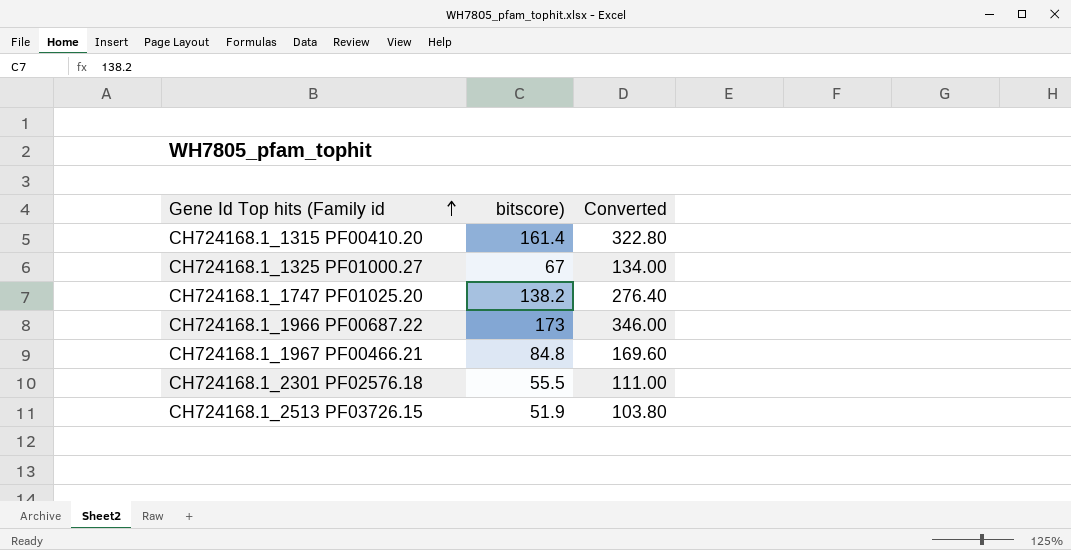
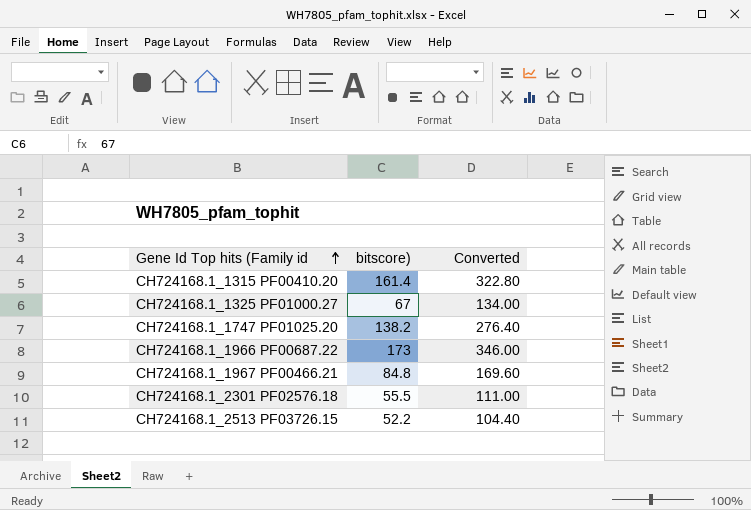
CH724168.1_2513 PF03726.15 | bitscore): 51.9 -> 52.2
CH724168.1_2513 PF03726.15 | Converted: 103.80 -> 104.40

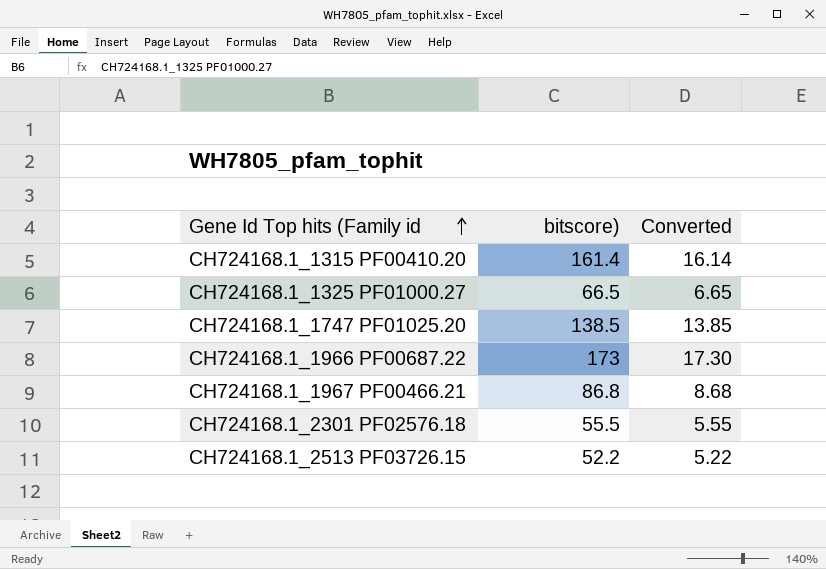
column Converted | formula: [bitscore)] * 2 -> [bitscore)] * 0.1
CH724168.1_1325 PF01000.27 | bitscore): 67 -> 66.5
CH724168.1_1747 PF01025.20 | bitscore): 138.2 -> 138.5
CH724168.1_1967 PF00466.21 | bitscore): 84.8 -> 86.8

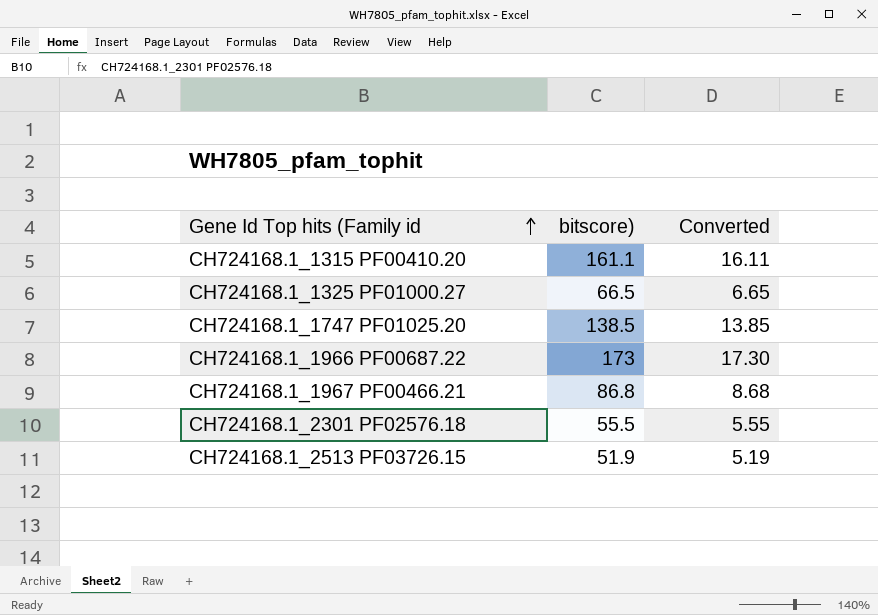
CH724168.1_1315 PF00410.20 | bitscore): 161.4 -> 161.1
CH724168.1_1315 PF00410.20 | Converted: 16.14 -> 16.11
CH724168.1_2513 PF03726.15 | bitscore): 52.2 -> 51.9
CH724168.1_2513 PF03726.15 | Converted: 5.22 -> 5.19

